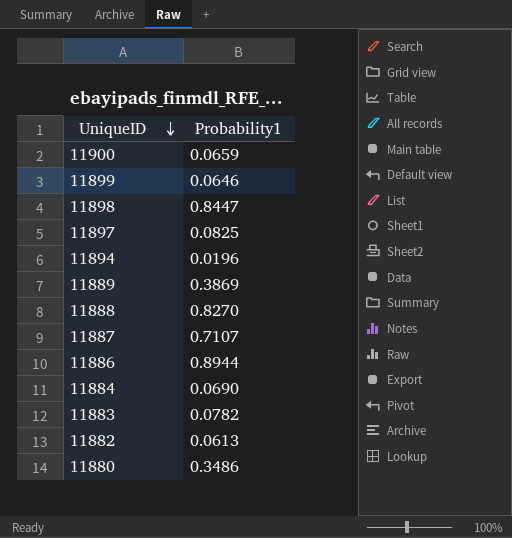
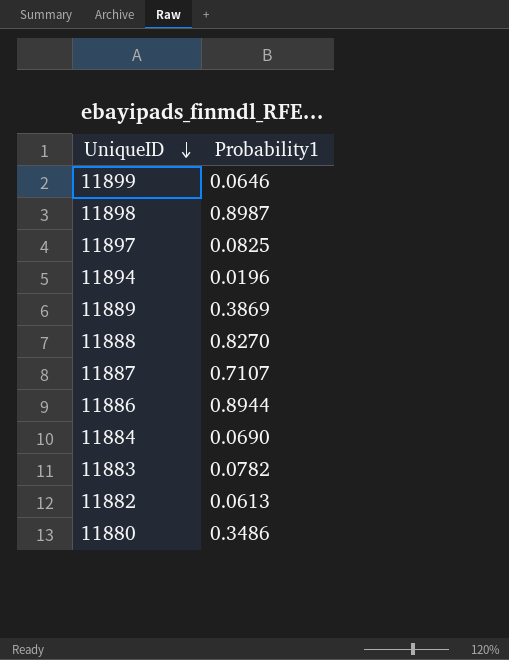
row 11900: 0.0659 -> none
11898 | Probability1: 0.8447 -> 0.8987

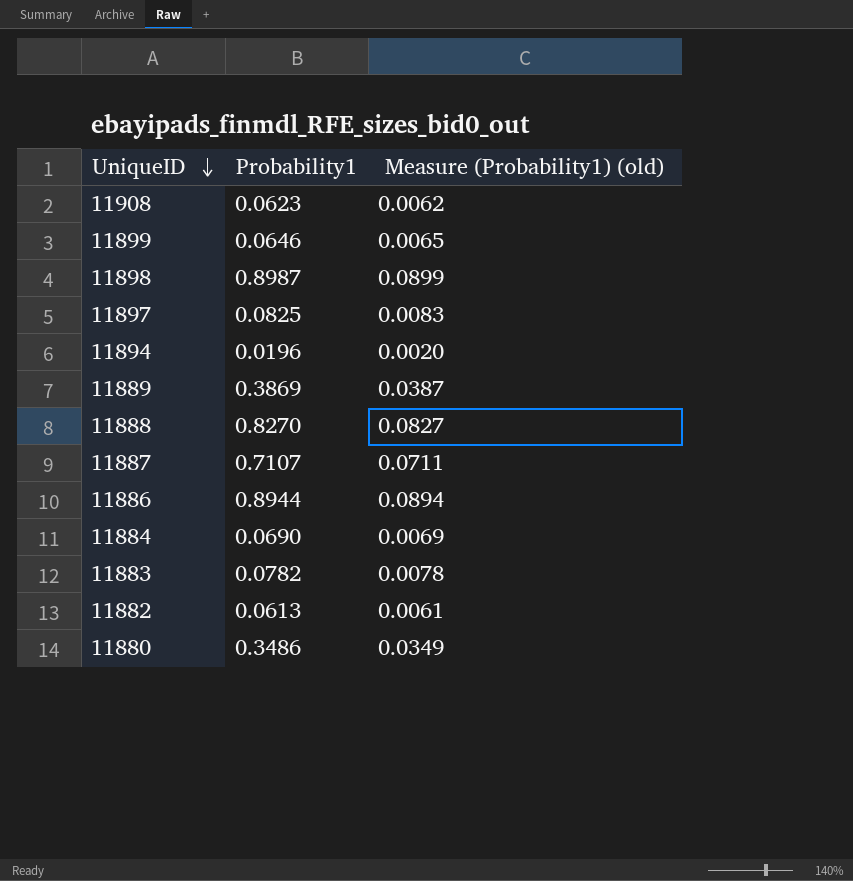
column Measure (Probability1) (old) | formula: none -> [Probability1] * 0.1
row 11908: none -> 0.0623 | 0.0062

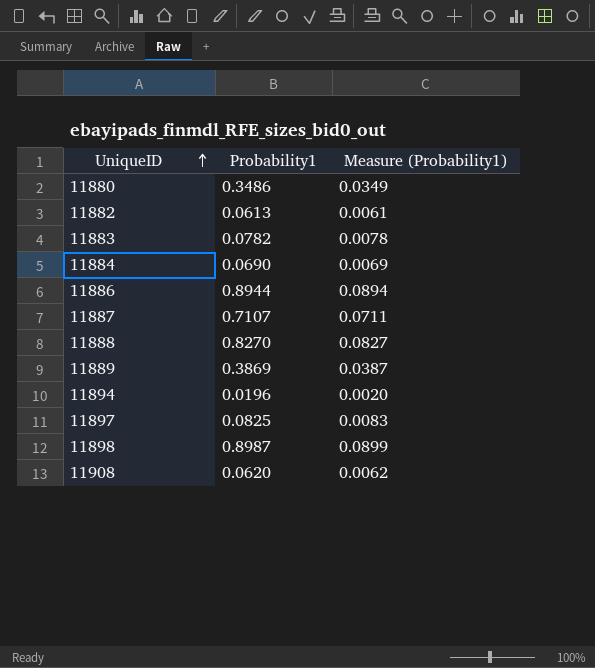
row order: UniqueID descending -> UniqueID ascending
column name: Measure (Probability1) (old) -> Measure (Probability1)
row 11899: 0.0646 | 0.0065 -> none
11908 | Probability1: 0.0623 -> 0.0620

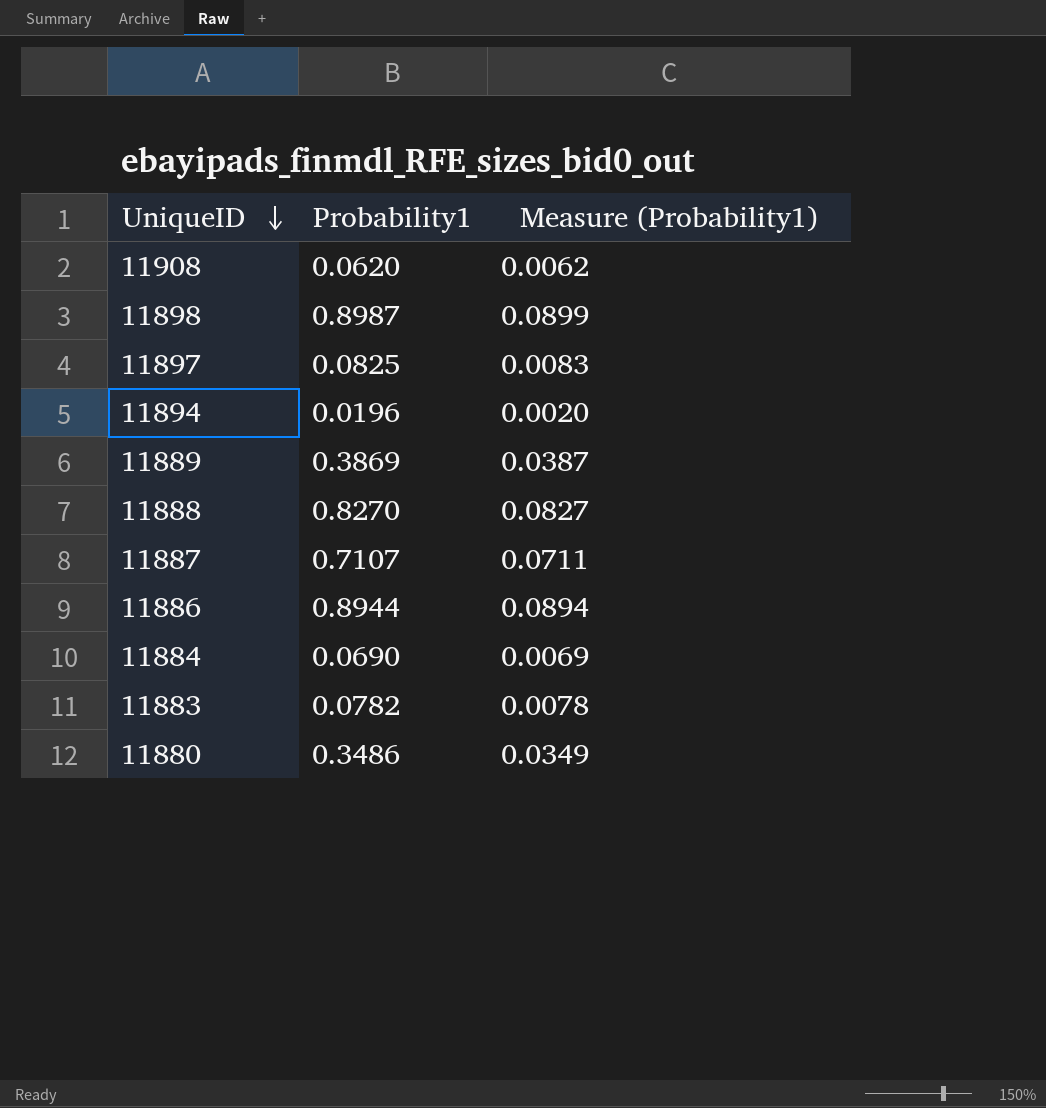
row order: UniqueID ascending -> UniqueID descending
row 11882: 0.0613 | 0.0061 -> none

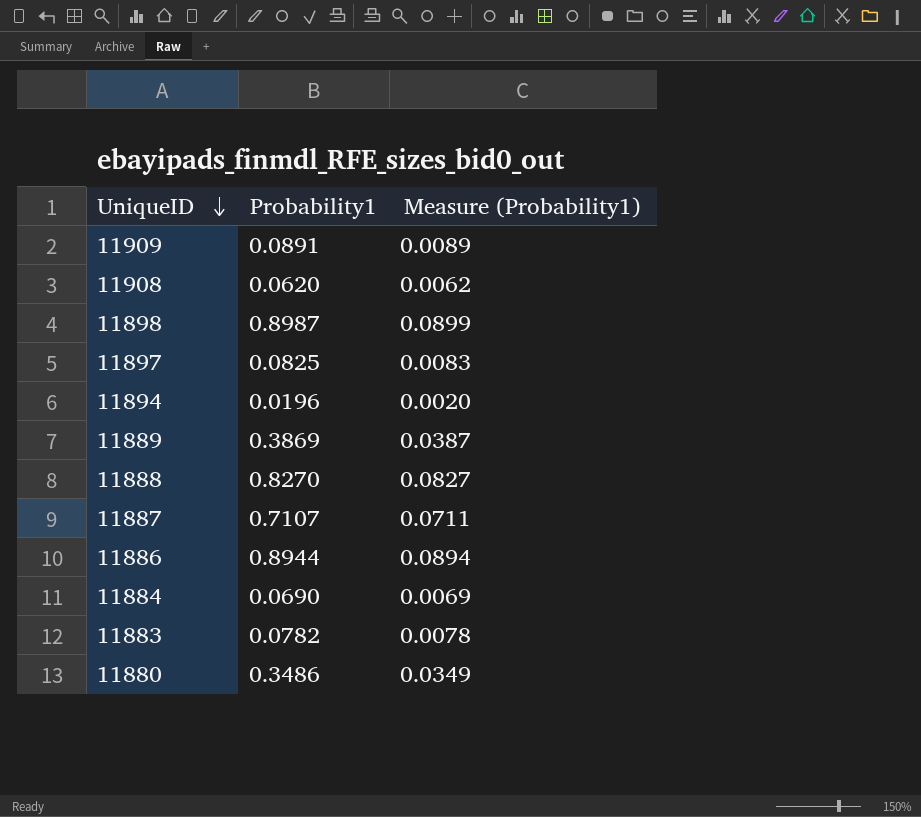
row 11909: none -> 0.0891 | 0.0089

